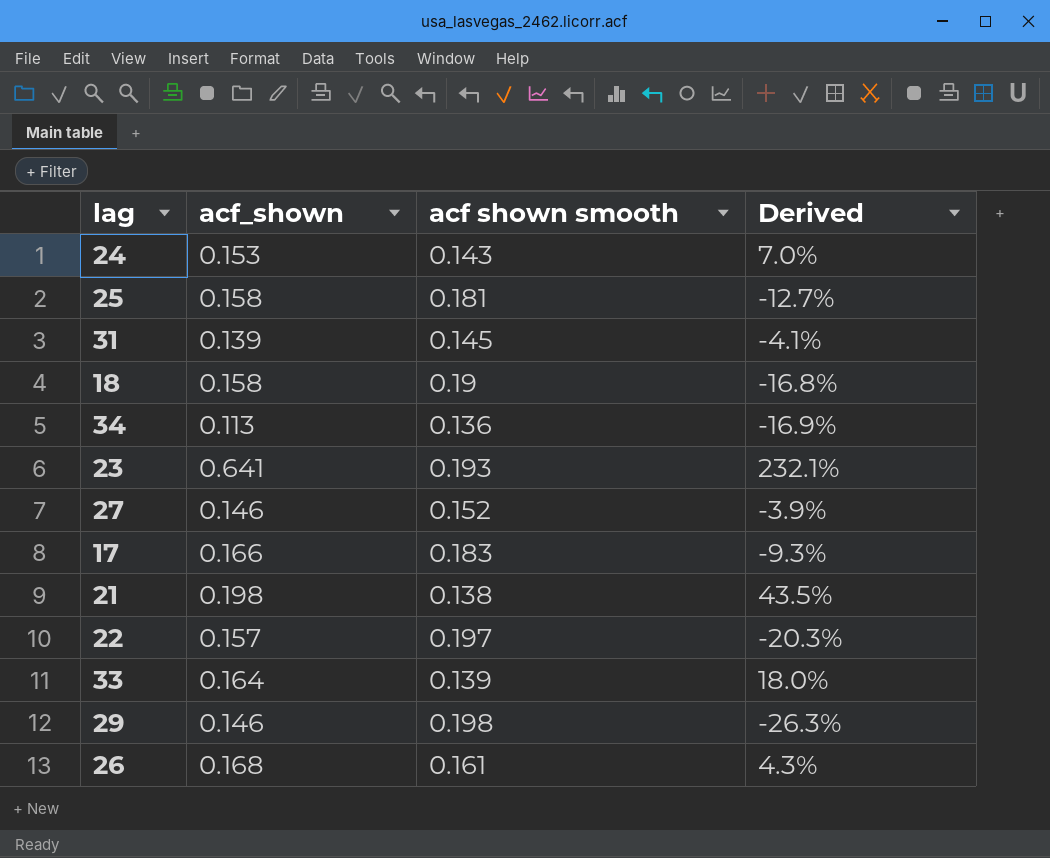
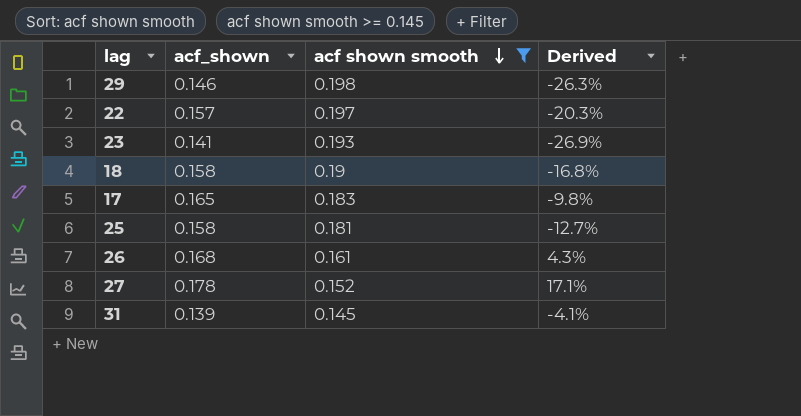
filter: none -> acf shown smooth >= 0.145
row order: none -> acf shown smooth descending
23 | acf_shown: 0.641 -> 0.141
23 | Derived: 232.1% -> -26.9%
17 | acf_shown: 0.166 -> 0.165
17 | Derived: -9.3% -> -9.8%
27 | acf_shown: 0.146 -> 0.178
27 | Derived: -3.9% -> 17.1%

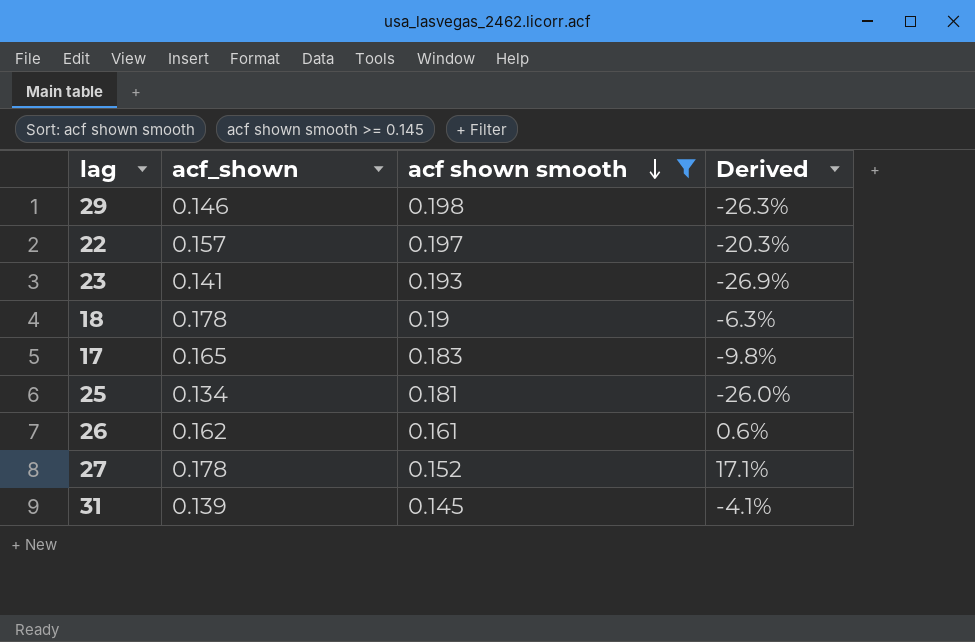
18 | acf_shown: 0.158 -> 0.178
18 | Derived: -16.8% -> -6.3%
25 | acf_shown: 0.158 -> 0.134
25 | Derived: -12.7% -> -26.0%
26 | acf_shown: 0.168 -> 0.162
26 | Derived: 4.3% -> 0.6%

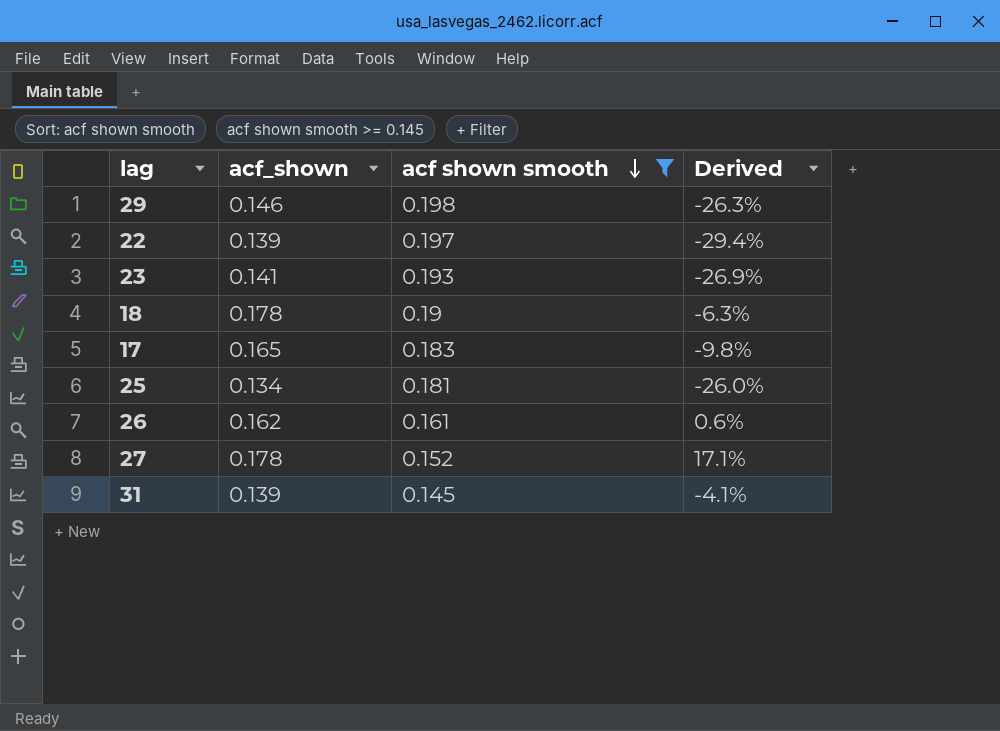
22 | acf_shown: 0.157 -> 0.139
22 | Derived: -20.3% -> -29.4%

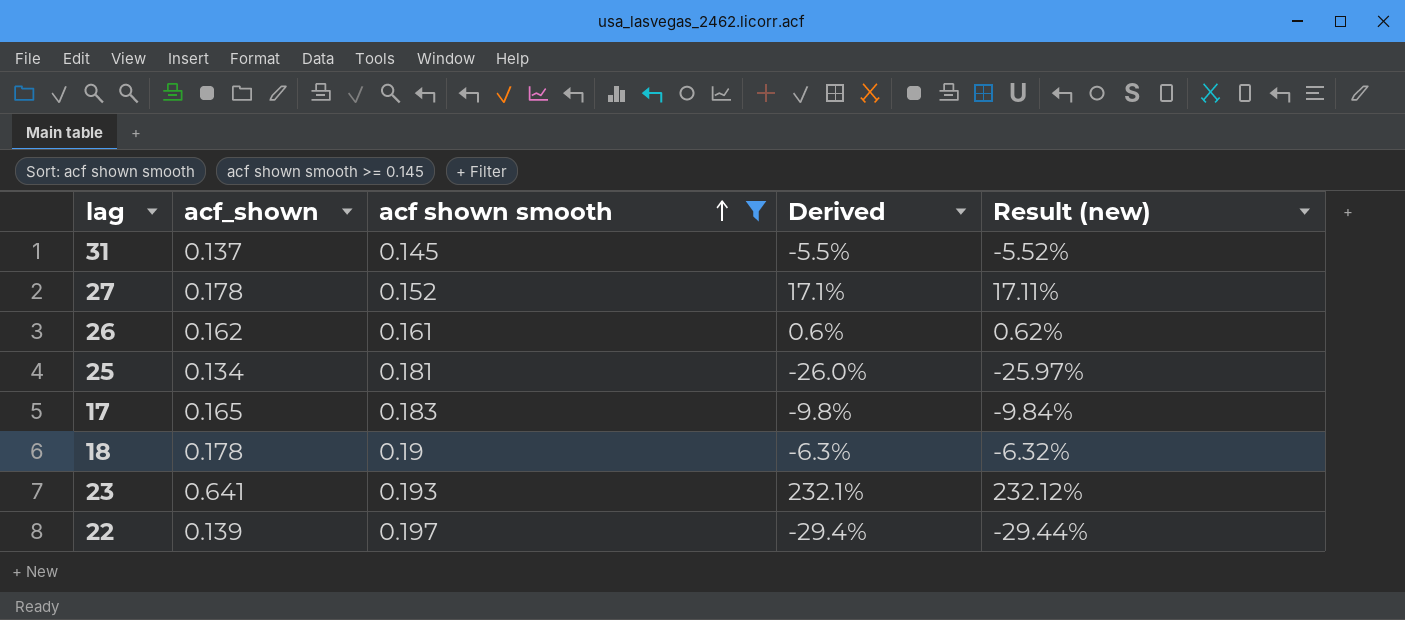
row order: acf shown smooth descending -> acf shown smooth ascending
column Result (new) | formula: none -> ([acf_shown] - [acf shown smooth]) / [acf shown smooth]
row 29: 0.146 | 0.198 | -26.3% -> none
31 | acf_shown: 0.139 -> 0.137
31 | Derived: -4.1% -> -5.5%
23 | acf_shown: 0.141 -> 0.641
23 | Derived: -26.9% -> 232.1%

